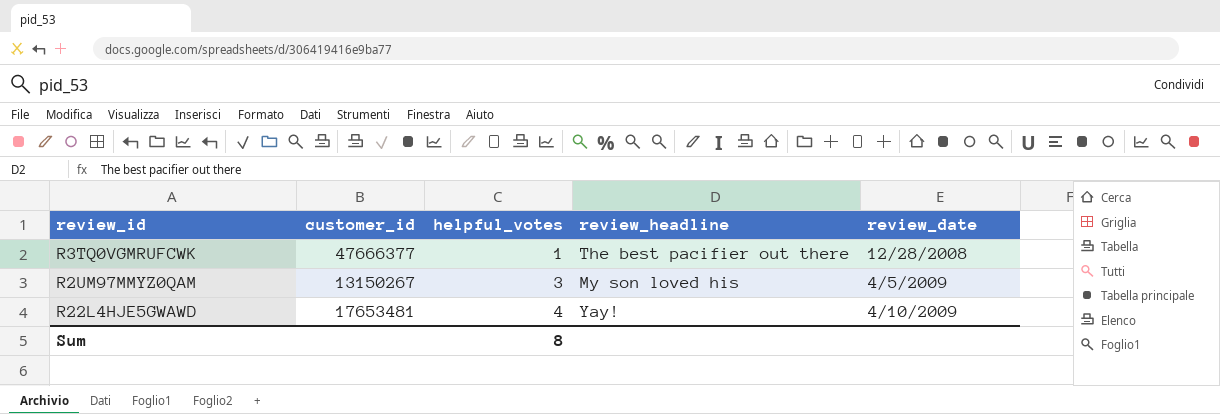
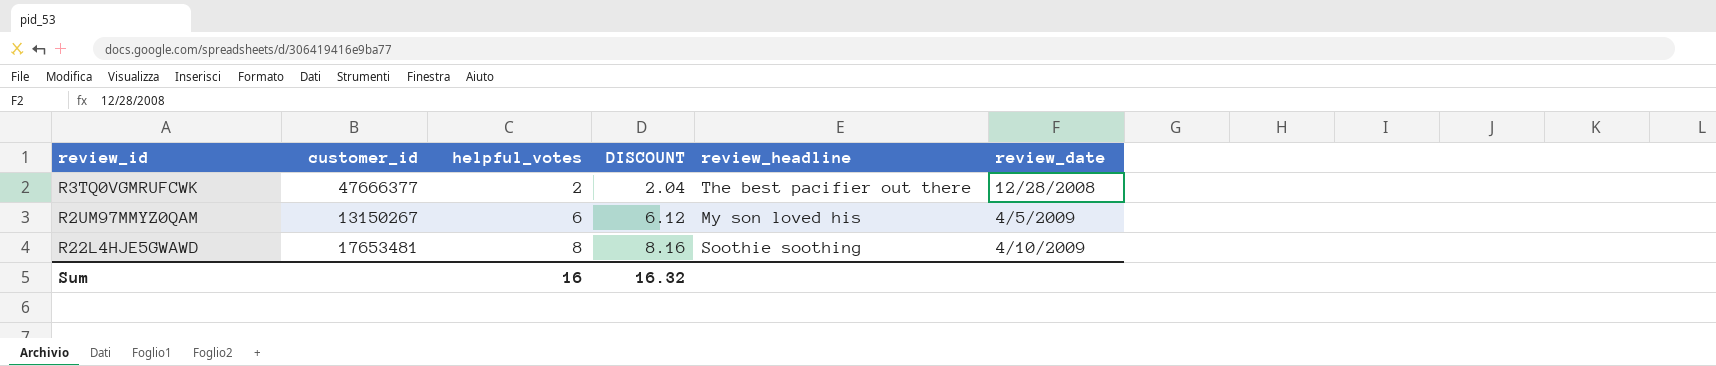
column DISCOUNT | formula: none -> [helpful_votes] * 1.02
R3TQ0VGMRUFCWK | helpful_votes: 1 -> 2
R2UM97MMYZ0QAM | helpful_votes: 3 -> 6
R22L4HJE5GWAWD | helpful_votes: 4 -> 8
R22L4HJE5GWAWD | review_headline: Yay! -> Soothie soothing
Sum | helpful_votes: 8 -> 16

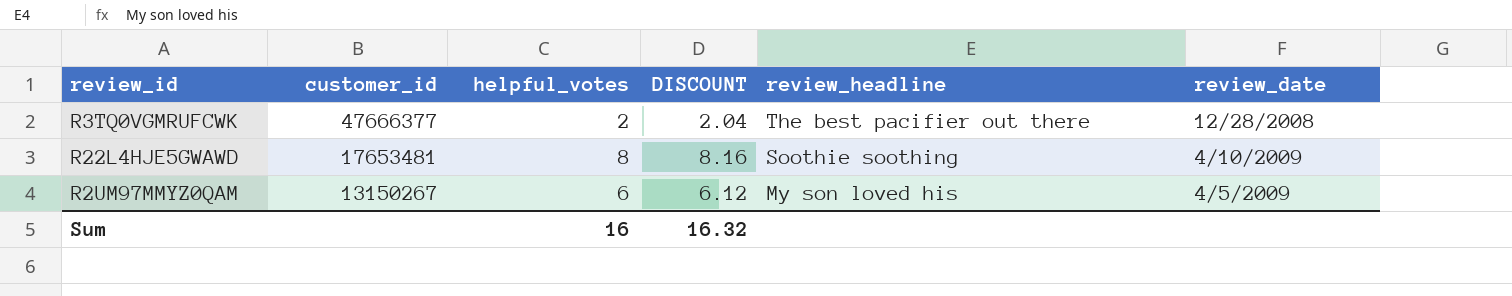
row order: helpful_votes ascending -> customer_id descending

